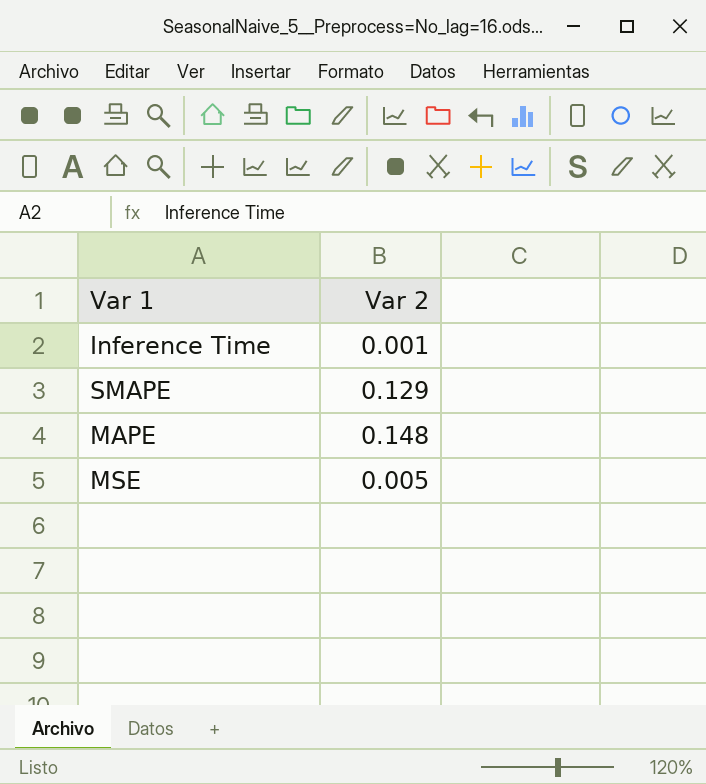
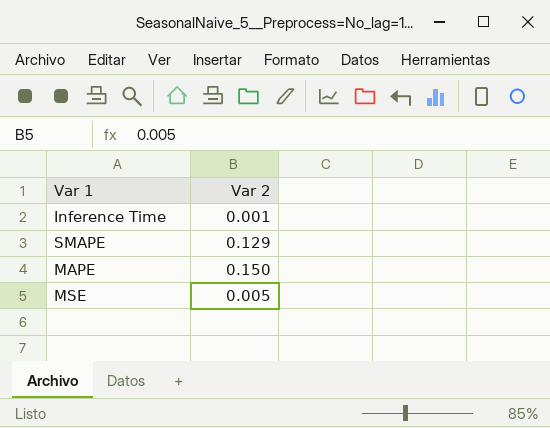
MAPE | Var 2: 0.148 -> 0.150

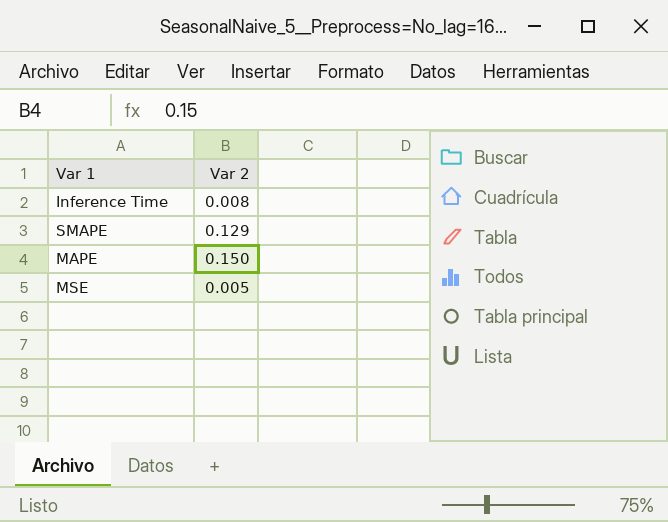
Inference Time | Var 2: 0.001 -> 0.008

